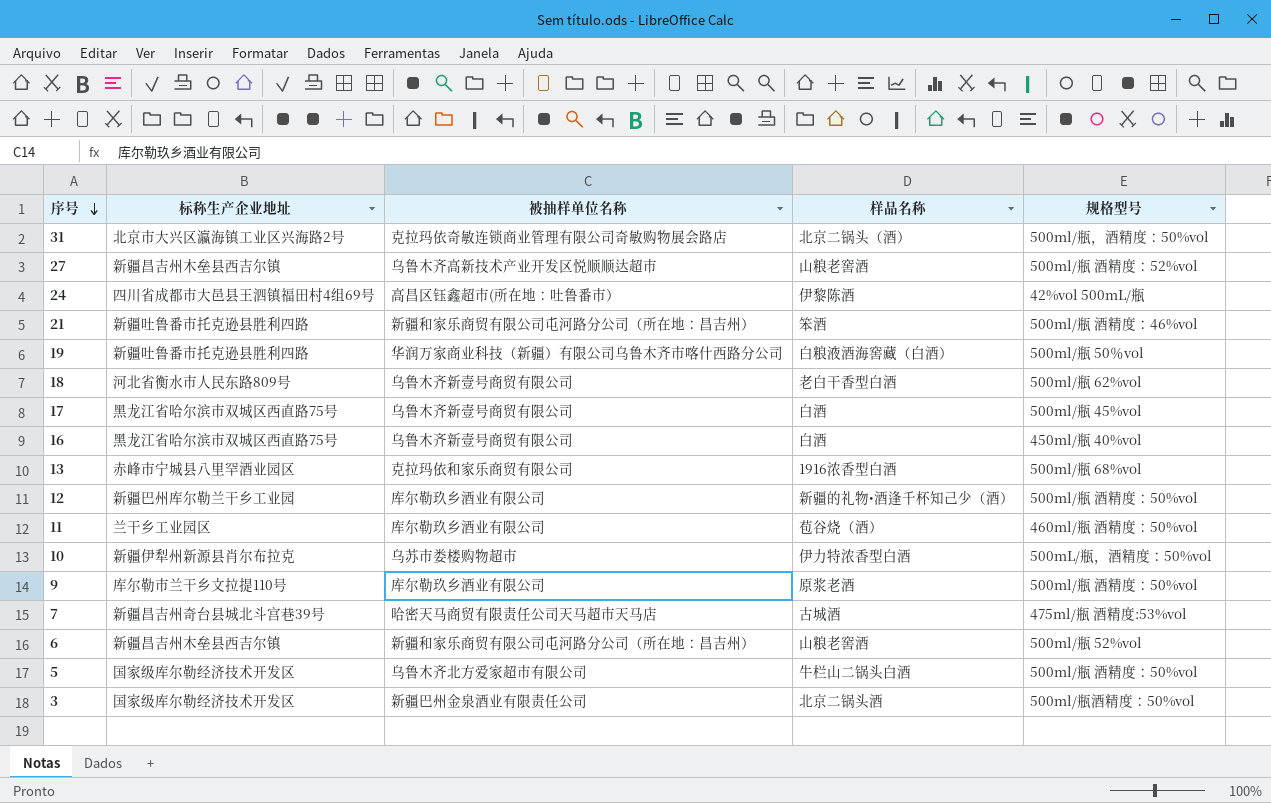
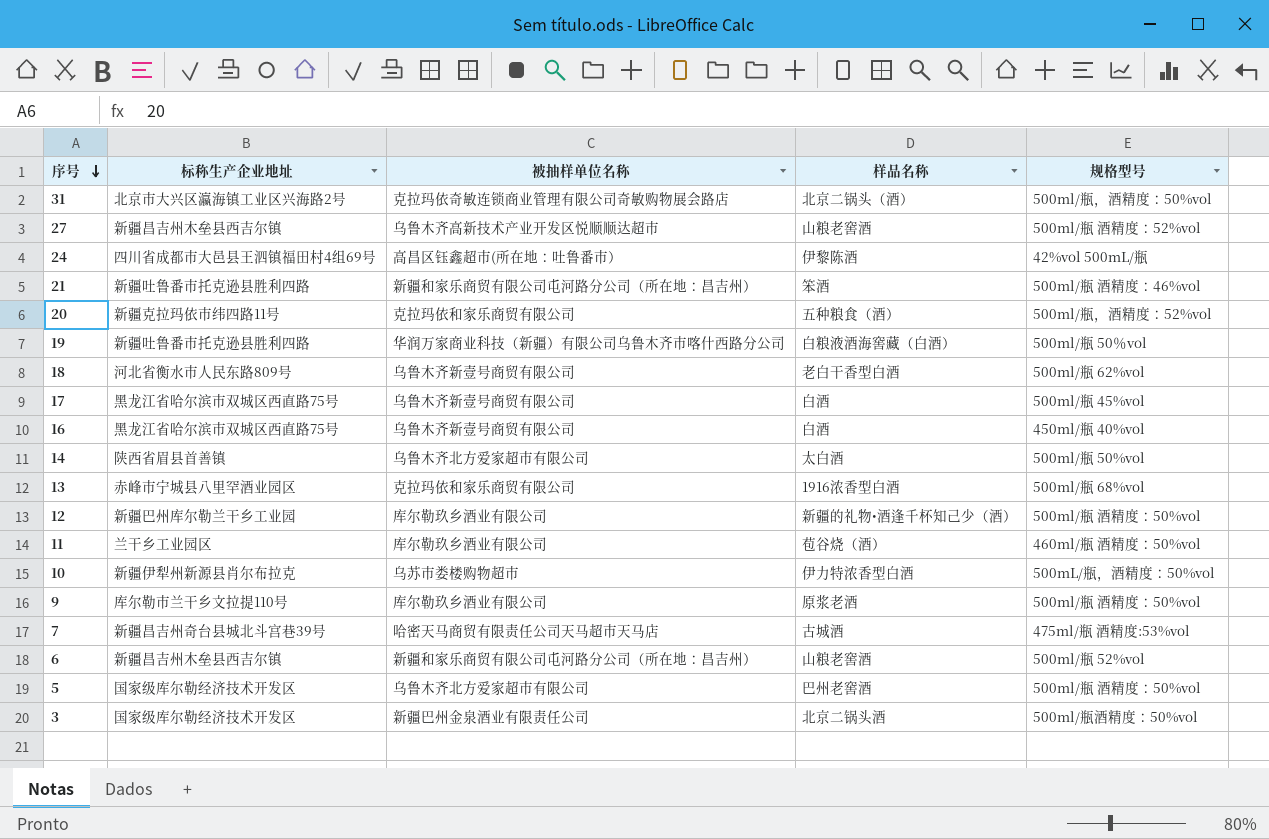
row 20: none -> 新疆克拉玛依市纬四路11号 | 克拉玛依和家乐商贸有限公司 | 五种粮食（酒） | 500ml/瓶，酒精度：52%vol
row 14: none -> 陕西省眉县首善镇 | 乌鲁木齐北方爱家超市有限公司 | 太白酒 | 500ml/瓶 50%vol
5 | 样品名称: 牛栏山二锅头白酒 -> 巴州老窖酒

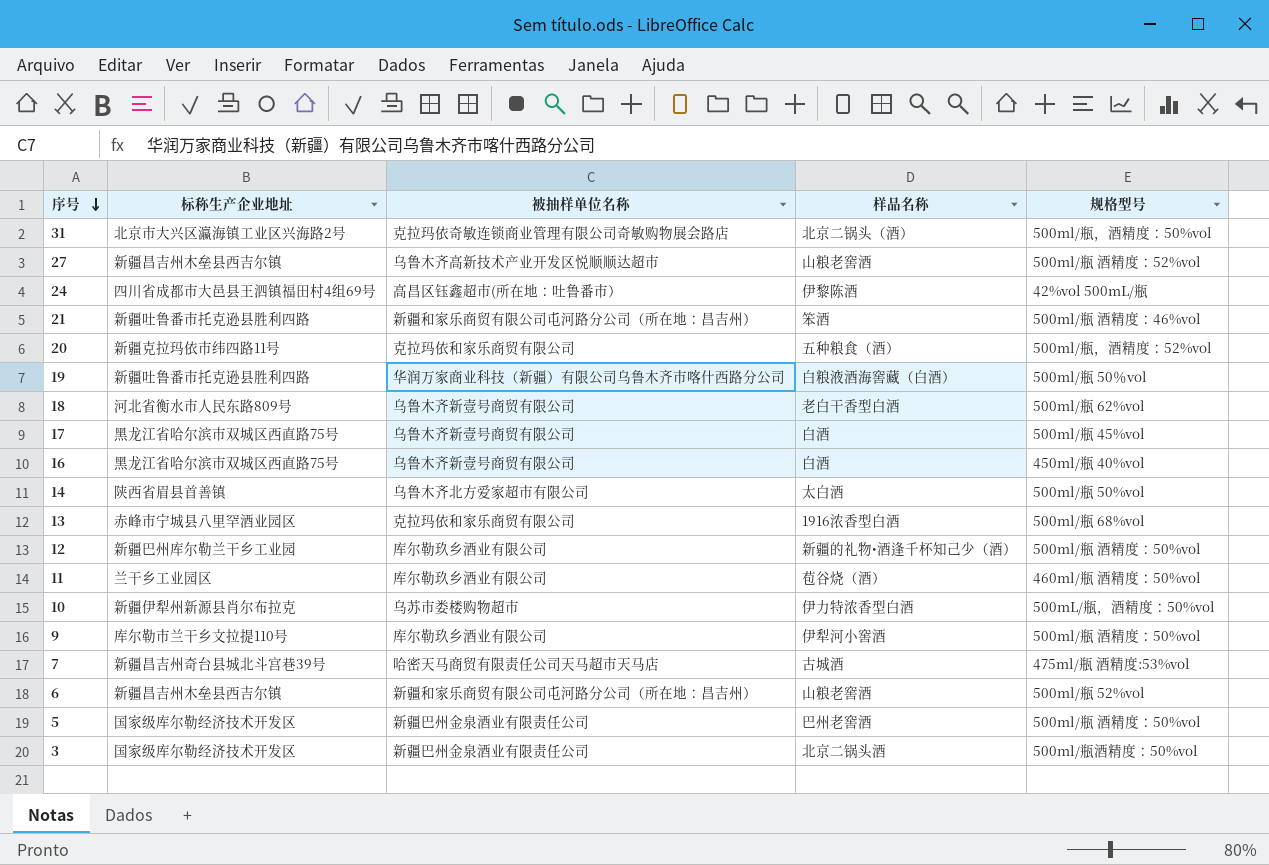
9 | 样品名称: 原浆老酒 -> 伊犁河小窖酒
5 | 被抽样单位名称: 乌鲁木齐北方爱家超市有限公司 -> 新疆巴州金泉酒业有限责任公司

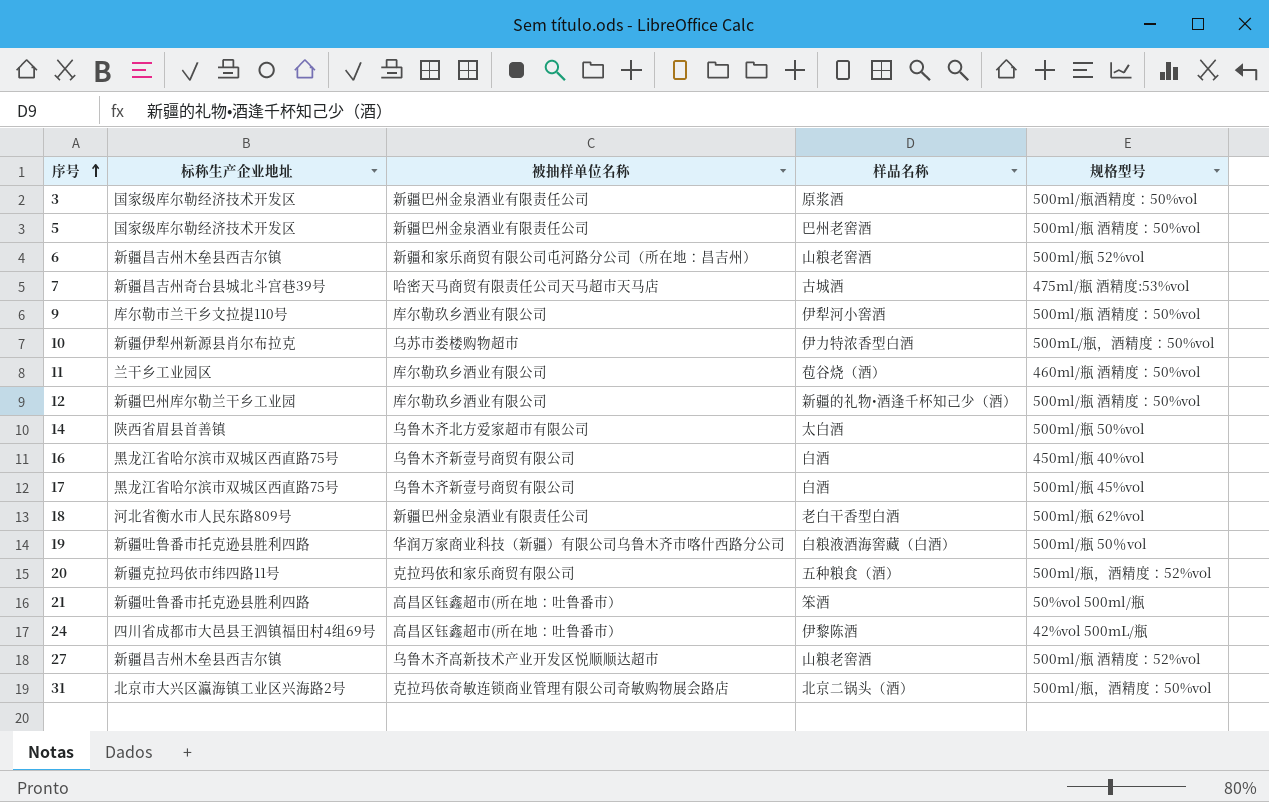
row order: 序号 descending -> 序号 ascending
row 13: 赤峰市宁城县八里罕酒业园区 | 克拉玛依和家乐商贸有限公司 | 1916浓香型白酒 | 500ml/瓶 68%vol -> none
3 | 样品名称: 北京二锅头酒 -> 原浆酒
18 | 被抽样单位名称: 乌鲁木齐新壹号商贸有限公司 -> 新疆巴州金泉酒业有限责任公司
21 | 被抽样单位名称: 新疆和家乐商贸有限公司屯河路分公司（所在地：昌吉州） -> 高昌区钰鑫超市(所在地：吐鲁番市）
21 | 规格型号: 500ml/瓶 酒精度：46%vol -> 50%vol 500ml/瓶

